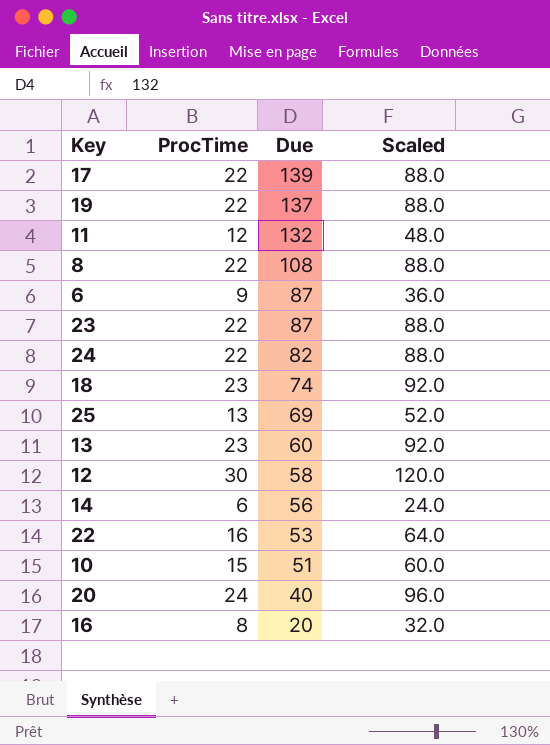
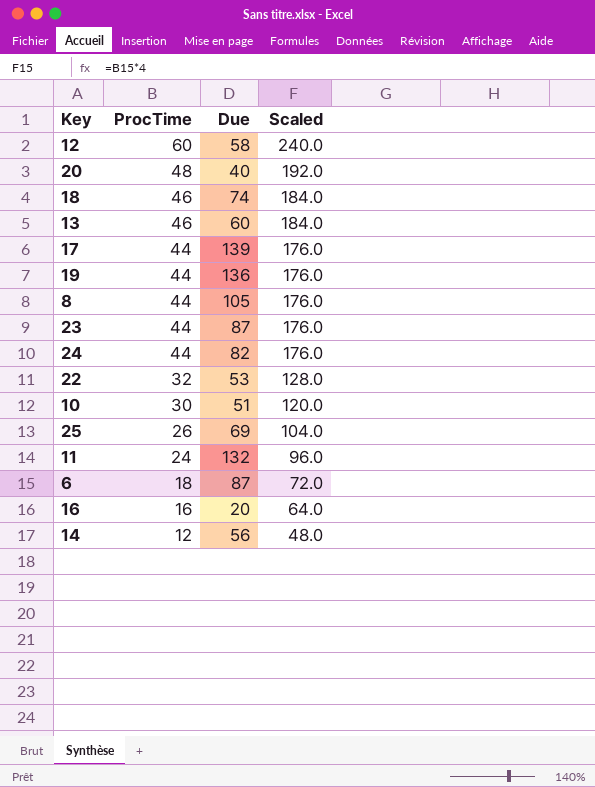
row order: Due descending -> ProcTime descending
12 | ProcTime: 30 -> 60
12 | Scaled: 120.0 -> 240.0
20 | ProcTime: 24 -> 48
20 | Scaled: 96.0 -> 192.0
18 | ProcTime: 23 -> 46
18 | Scaled: 92.0 -> 184.0
13 | ProcTime: 23 -> 46
13 | Scaled: 92.0 -> 184.0
17 | ProcTime: 22 -> 44
17 | Scaled: 88.0 -> 176.0
19 | ProcTime: 22 -> 44
19 | Due: 137 -> 136
19 | Scaled: 88.0 -> 176.0
8 | ProcTime: 22 -> 44
8 | Due: 108 -> 105
8 | Scaled: 88.0 -> 176.0
23 | ProcTime: 22 -> 44
23 | Scaled: 88.0 -> 176.0
24 | ProcTime: 22 -> 44
24 | Scaled: 88.0 -> 176.0
22 | ProcTime: 16 -> 32
22 | Scaled: 64.0 -> 128.0
10 | ProcTime: 15 -> 30
10 | Scaled: 60.0 -> 120.0
25 | ProcTime: 13 -> 26
25 | Scaled: 52.0 -> 104.0
11 | ProcTime: 12 -> 24
11 | Scaled: 48.0 -> 96.0
6 | ProcTime: 9 -> 18
6 | Scaled: 36.0 -> 72.0
16 | ProcTime: 8 -> 16
16 | Scaled: 32.0 -> 64.0
14 | ProcTime: 6 -> 12
14 | Scaled: 24.0 -> 48.0

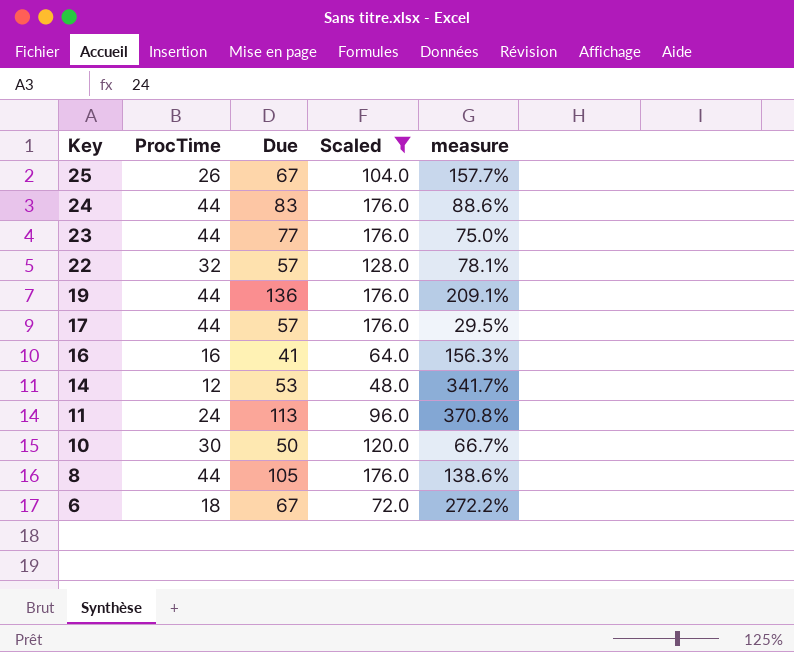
filter: none -> Scaled <= 176.0
row order: ProcTime descending -> Key descending
column measure | formula: none -> ([Due] - [ProcTime]) / [ProcTime]
25 | Due: 69 -> 67
24 | Due: 82 -> 83
23 | Due: 87 -> 77
22 | Due: 53 -> 57
17 | Due: 139 -> 57
16 | Due: 20 -> 41
14 | Due: 56 -> 53
11 | Due: 132 -> 113
10 | Due: 51 -> 50
6 | Due: 87 -> 67

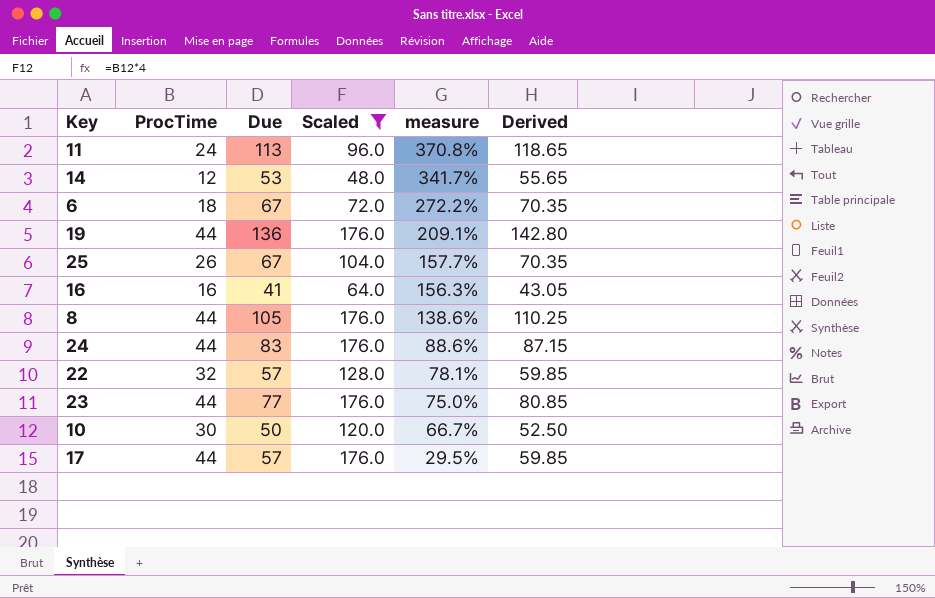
row order: Key descending -> measure descending
column Derived | formula: none -> [Due] * 1.05

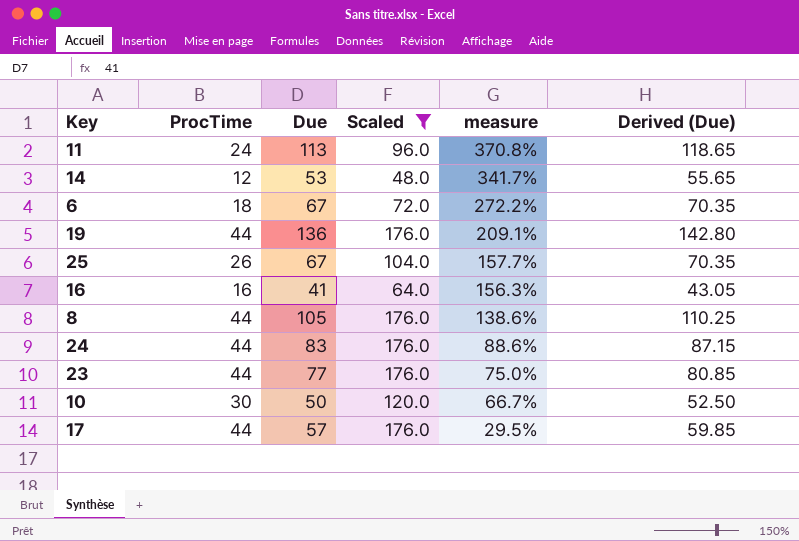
column name: Derived -> Derived (Due)
row 22: 32 | 57 | 128.0 | 78.1% | 59.85 -> none

